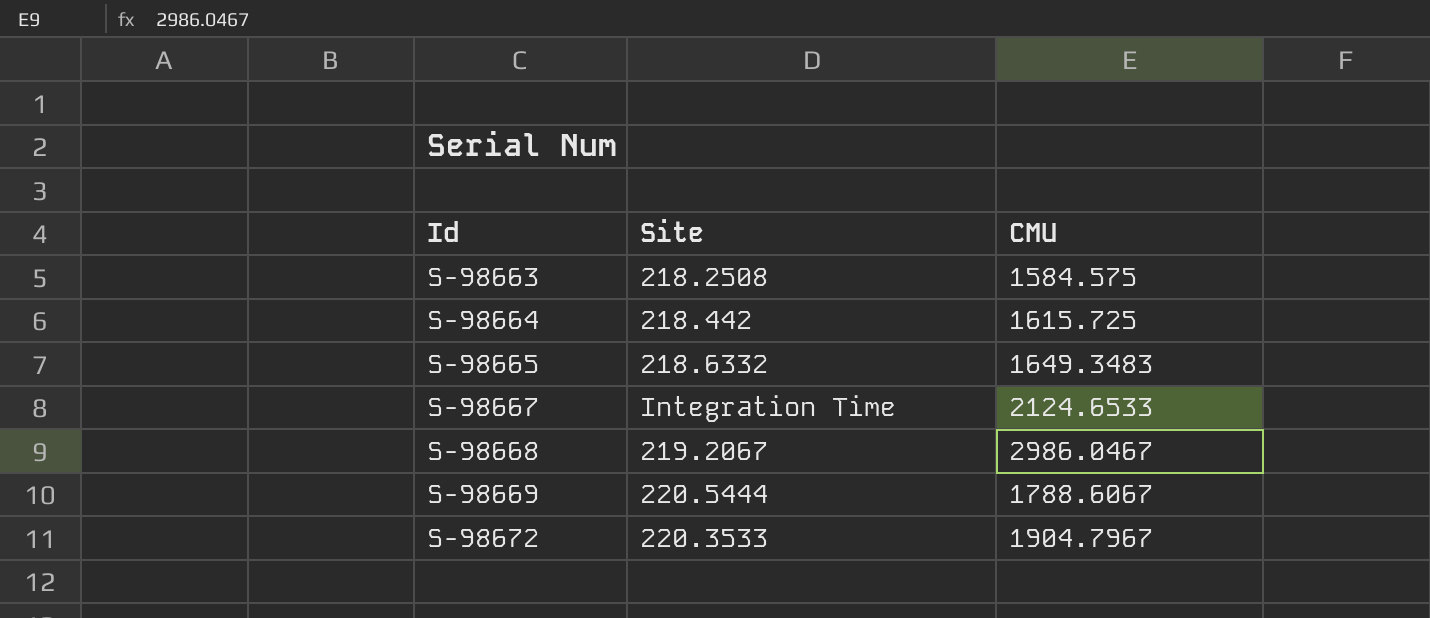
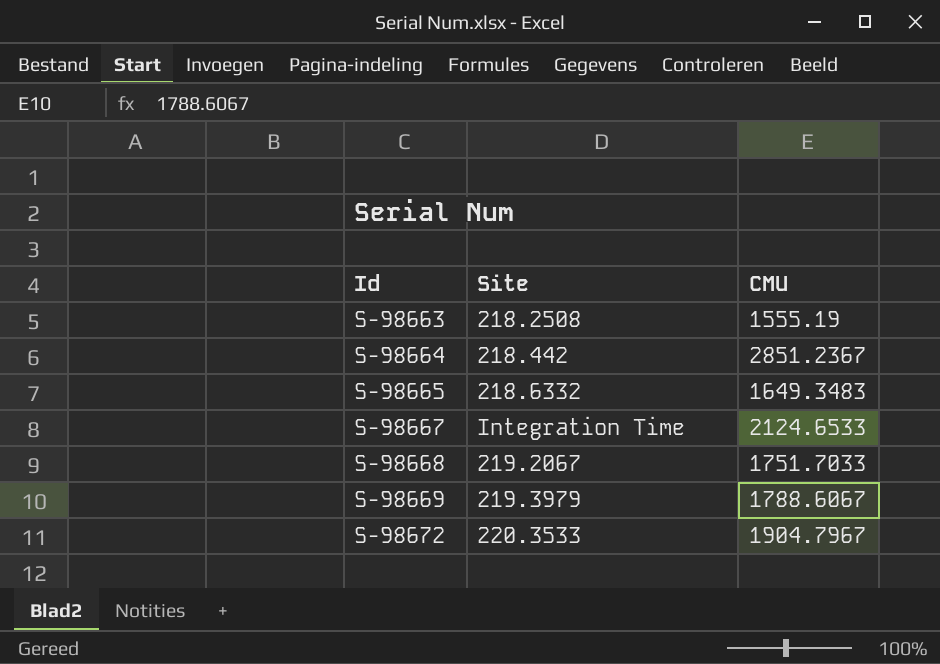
S-98663 | CMU: 1584.575 -> 1555.19
S-98664 | CMU: 1615.725 -> 2851.2367
S-98668 | CMU: 2986.0467 -> 1751.7033
S-98669 | Site: 220.5444 -> 219.3979

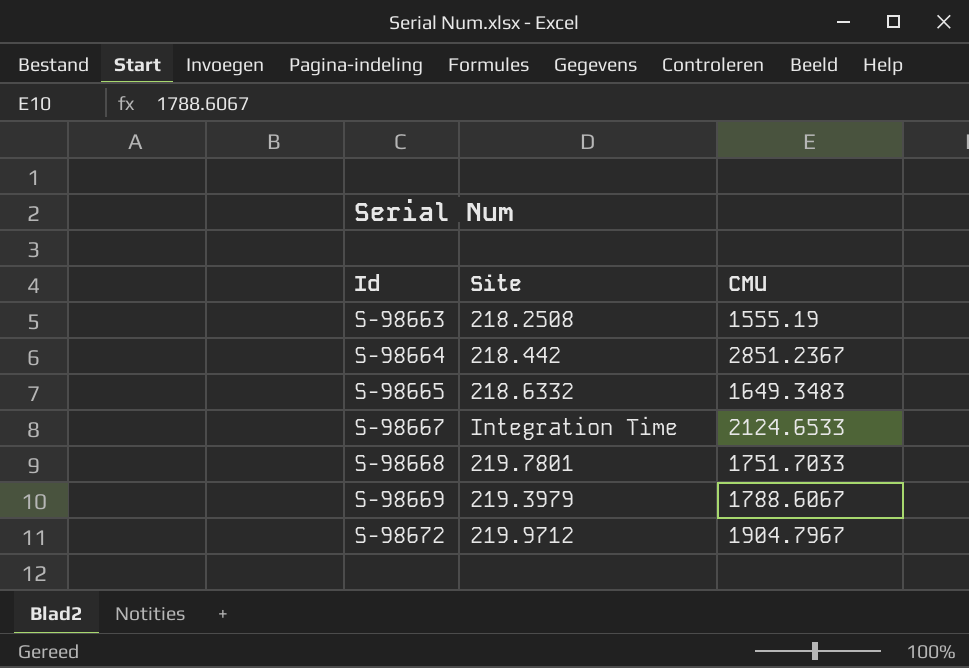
S-98668 | Site: 219.2067 -> 219.7801
S-98672 | Site: 220.3533 -> 219.9712

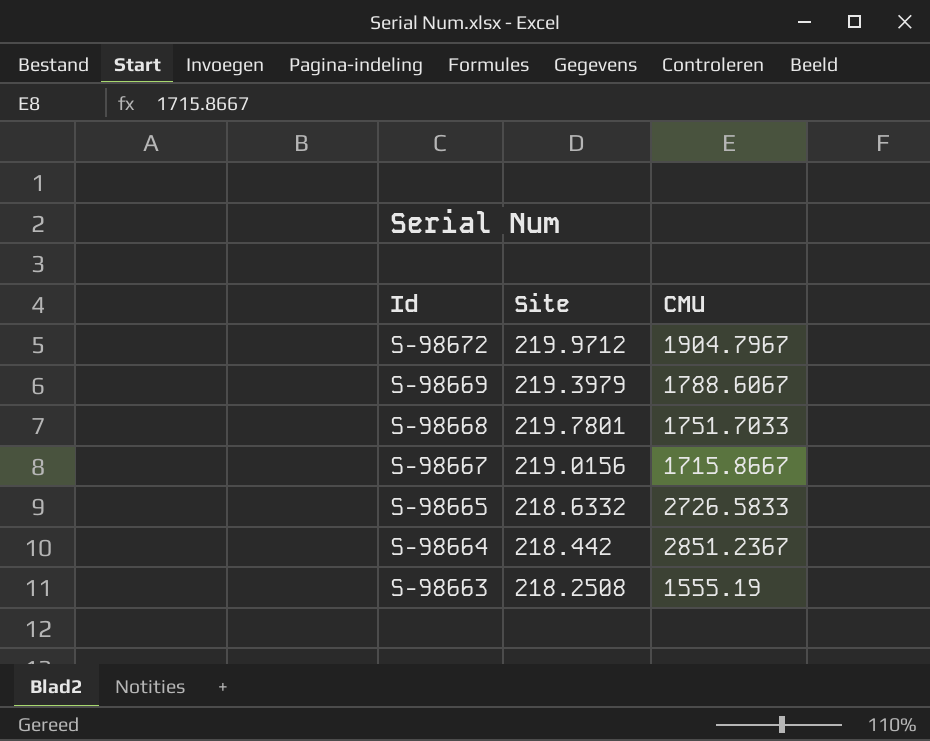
row order: Id ascending -> Id descending
S-98667 | Site: Integration Time -> 219.0156
S-98667 | CMU: 2124.6533 -> 1715.8667
S-98665 | CMU: 1649.3483 -> 2726.5833

